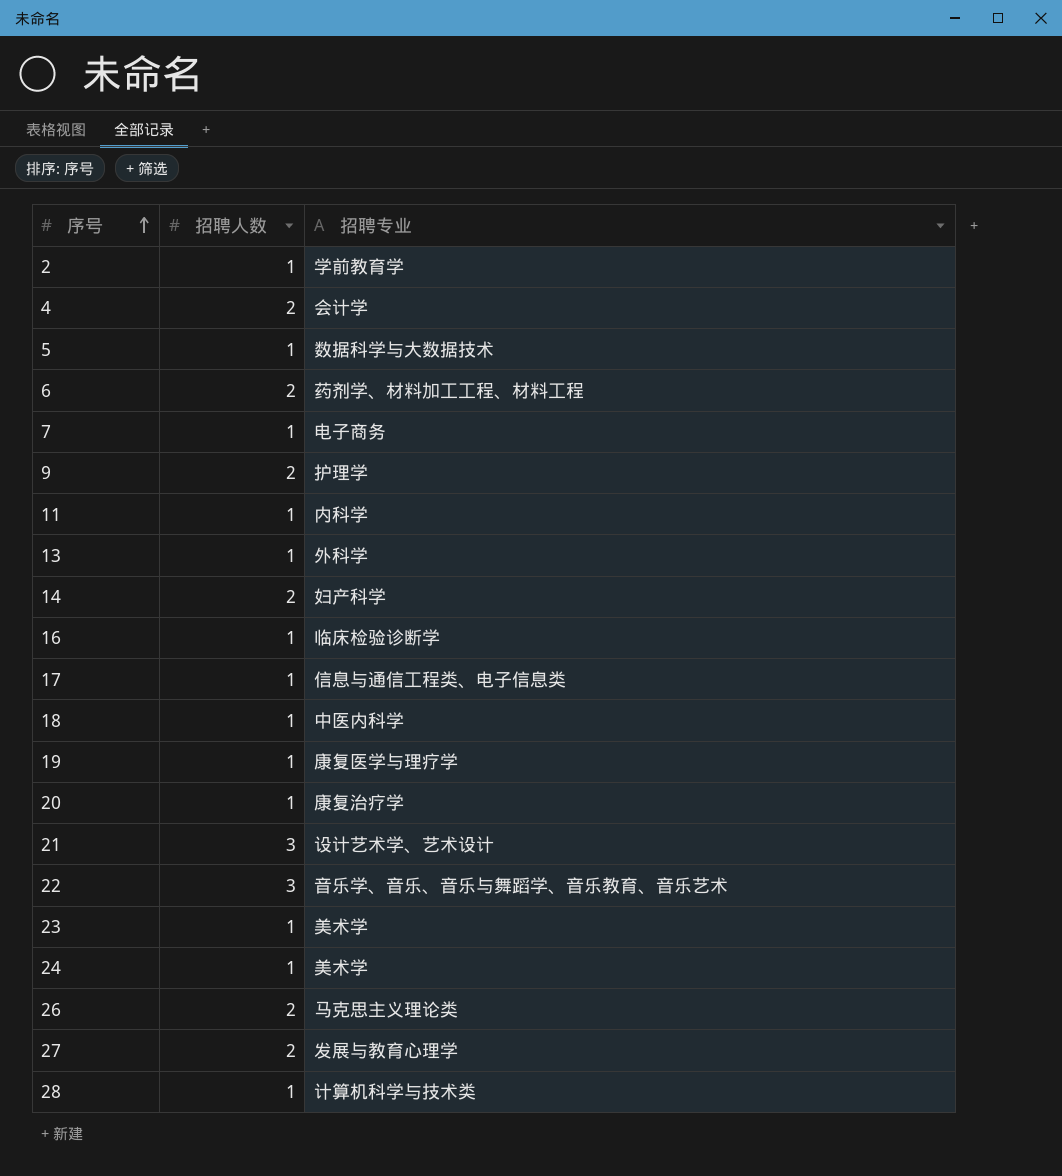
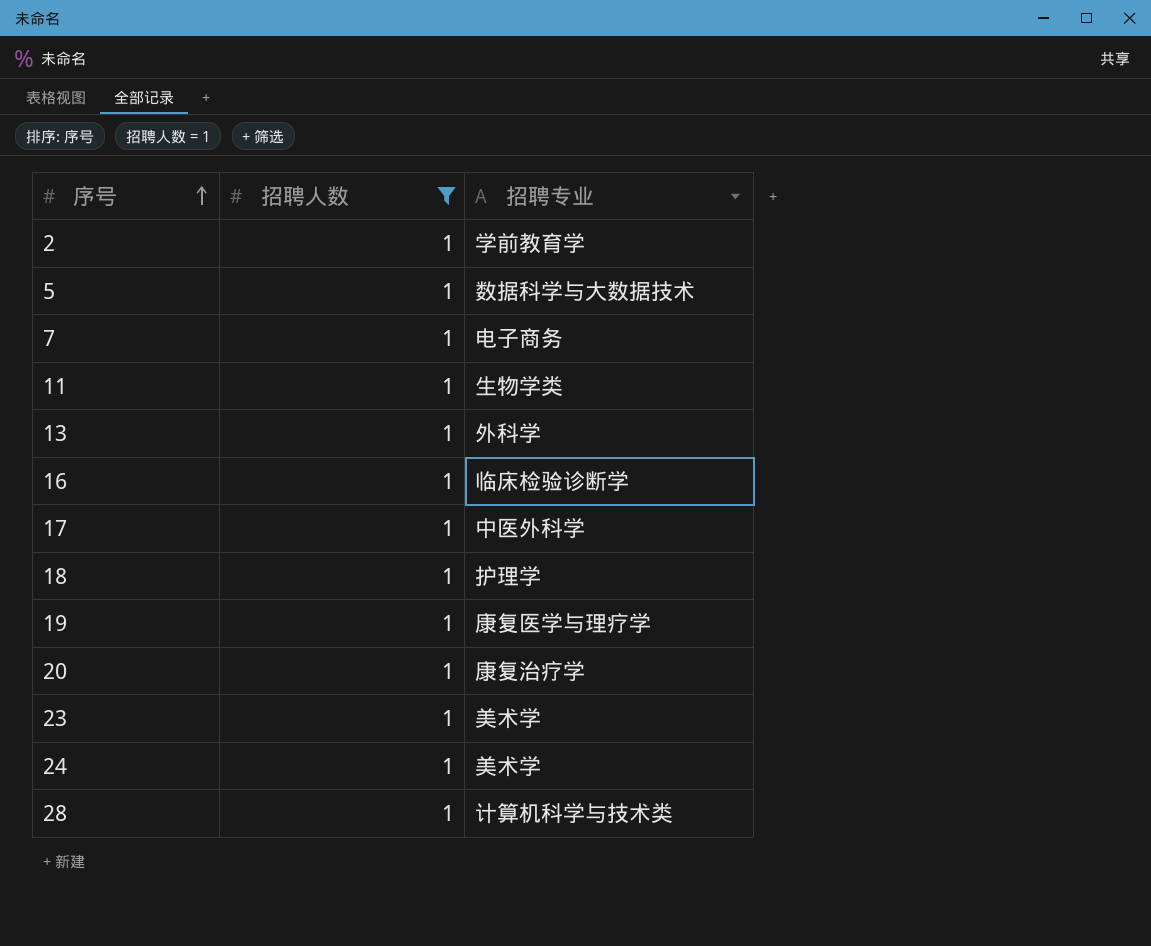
filter: none -> 招聘人数 = 1
11 | 招聘专业: 内科学 -> 生物学类
17 | 招聘专业: 信息与通信工程类、电子信息类 -> 中医外科学
18 | 招聘专业: 中医内科学 -> 护理学

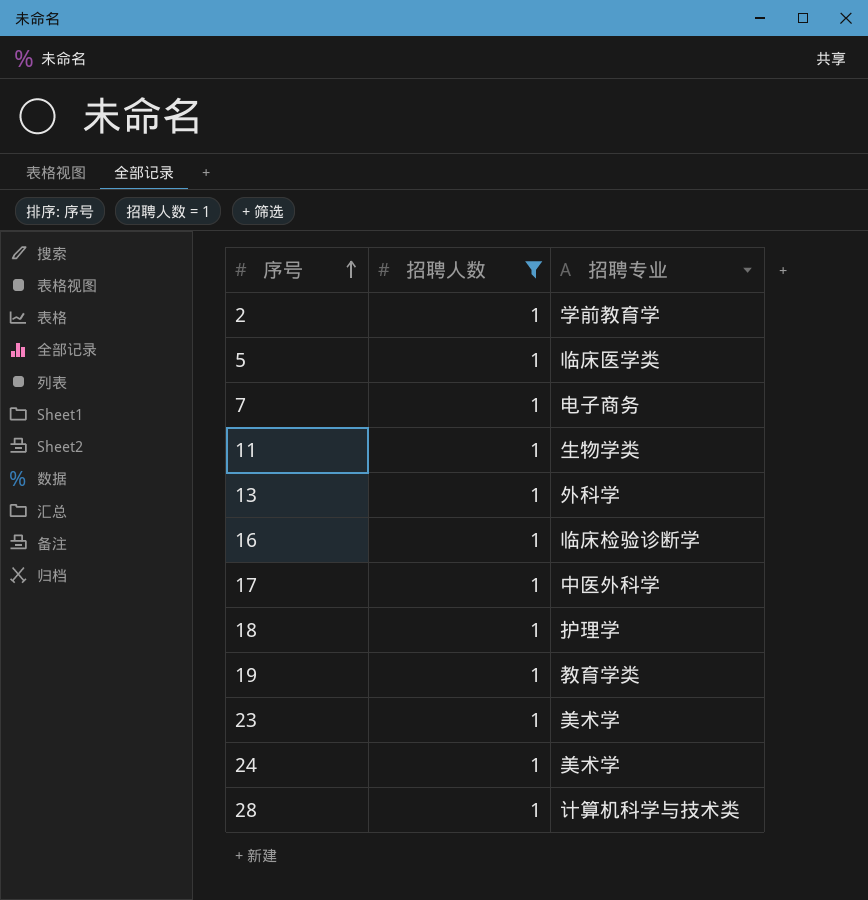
row 20: 1 | 康复治疗学 -> none
5 | 招聘专业: 数据科学与大数据技术 -> 临床医学类
19 | 招聘专业: 康复医学与理疗学 -> 教育学类

